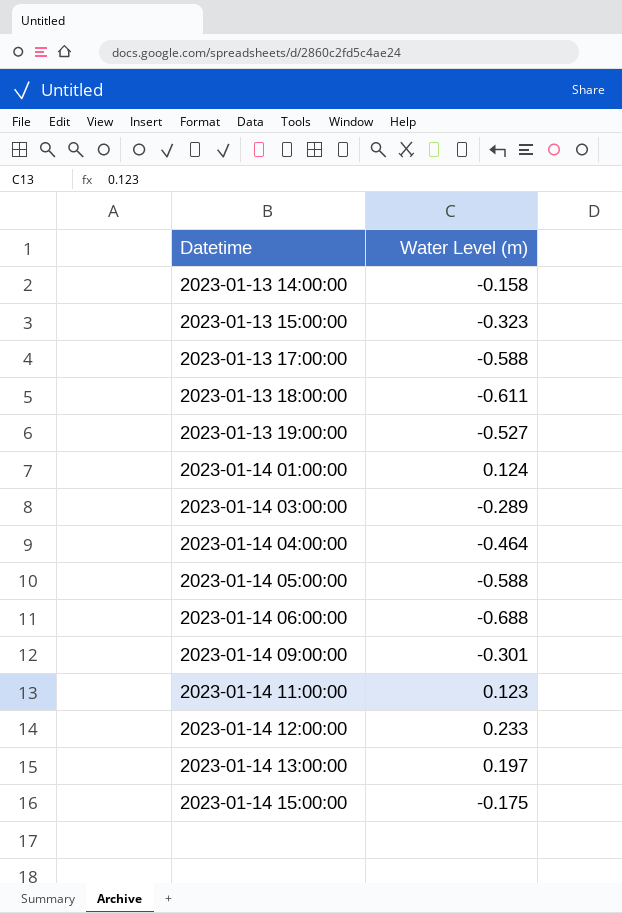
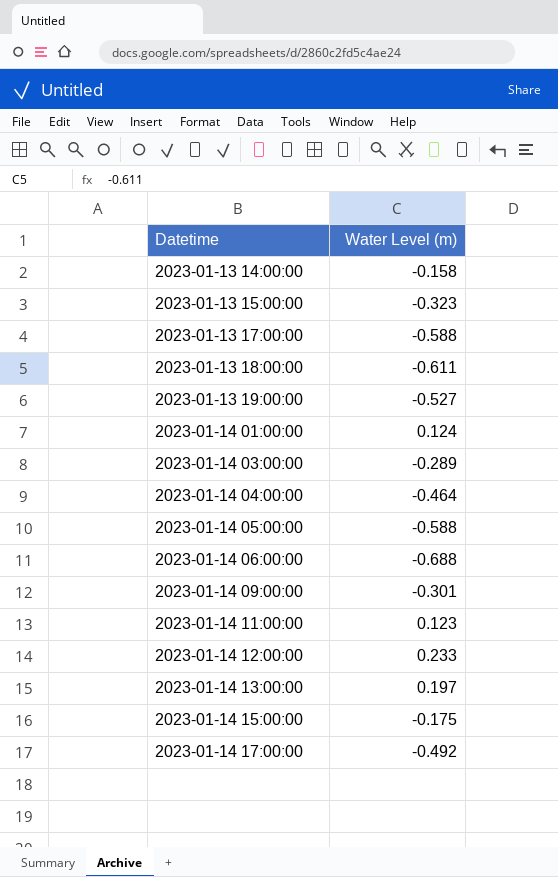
row 2023-01-14 17:00:00: none -> -0.492

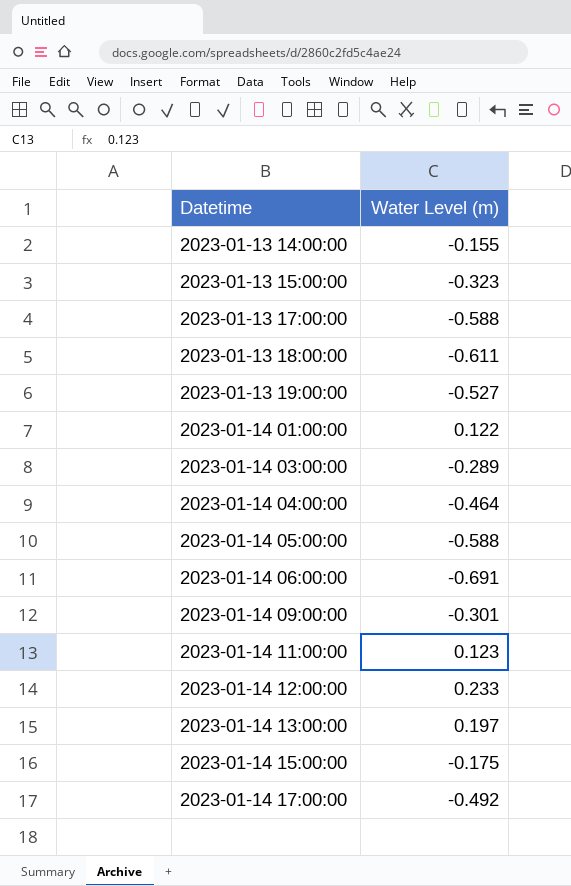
2023-01-13 14:00:00 | Water Level (m): -0.158 -> -0.155
2023-01-14 01:00:00 | Water Level (m): 0.124 -> 0.122
2023-01-14 06:00:00 | Water Level (m): -0.688 -> -0.691

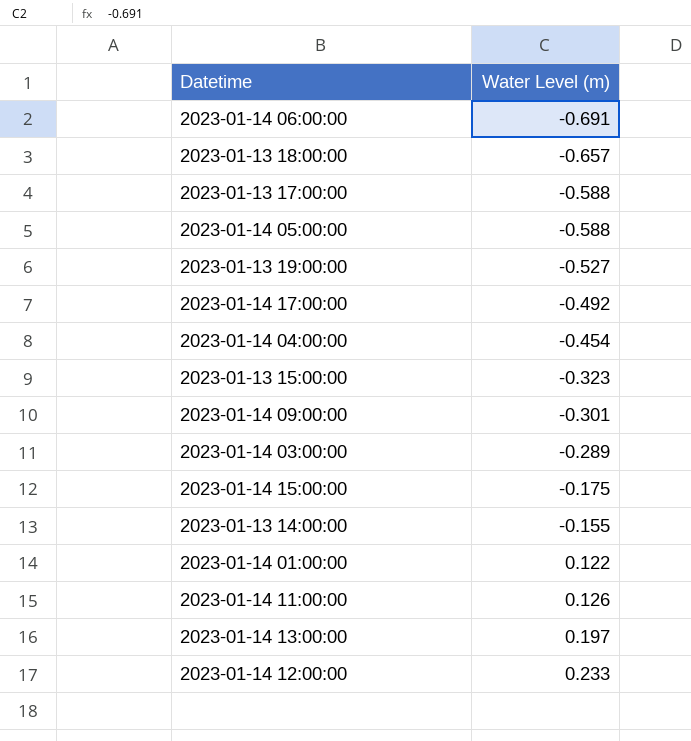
row order: Datetime ascending -> Water Level (m) ascending
2023-01-13 18:00:00 | Water Level (m): -0.611 -> -0.657
2023-01-14 04:00:00 | Water Level (m): -0.464 -> -0.454
2023-01-14 11:00:00 | Water Level (m): 0.123 -> 0.126

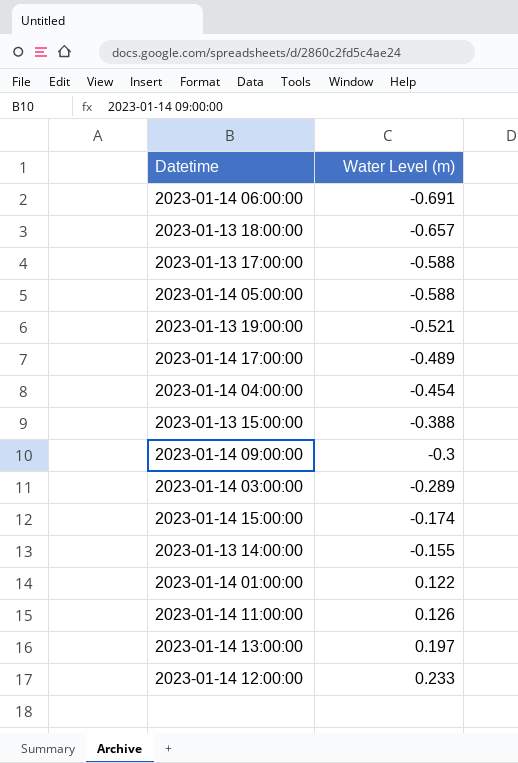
2023-01-13 19:00:00 | Water Level (m): -0.527 -> -0.521
2023-01-14 17:00:00 | Water Level (m): -0.492 -> -0.489
2023-01-13 15:00:00 | Water Level (m): -0.323 -> -0.388
2023-01-14 09:00:00 | Water Level (m): -0.301 -> -0.3
2023-01-14 15:00:00 | Water Level (m): -0.175 -> -0.174

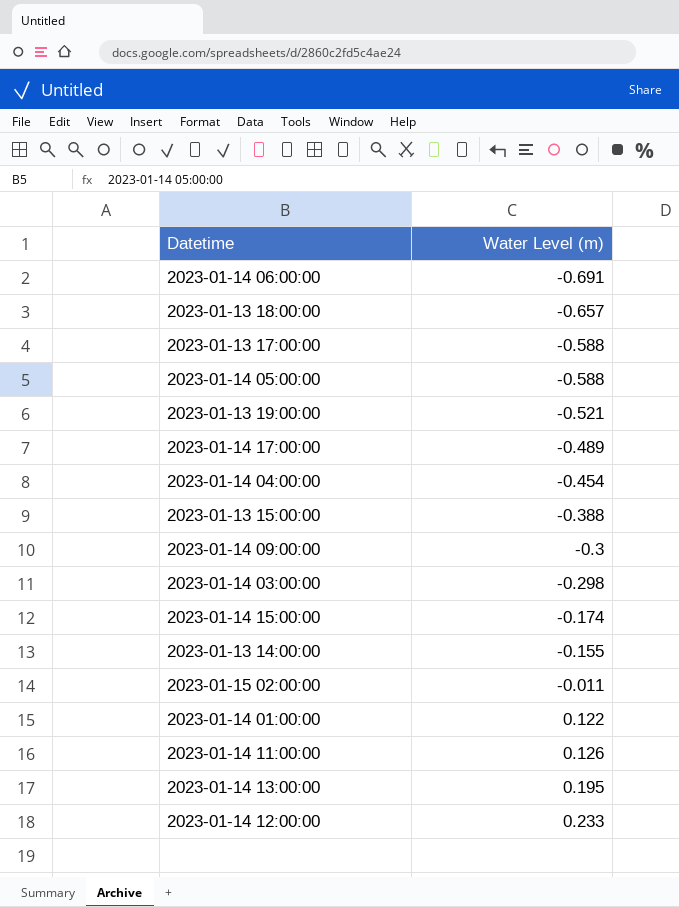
2023-01-14 03:00:00 | Water Level (m): -0.289 -> -0.298
row 2023-01-15 02:00:00: none -> -0.011
2023-01-14 13:00:00 | Water Level (m): 0.197 -> 0.195

